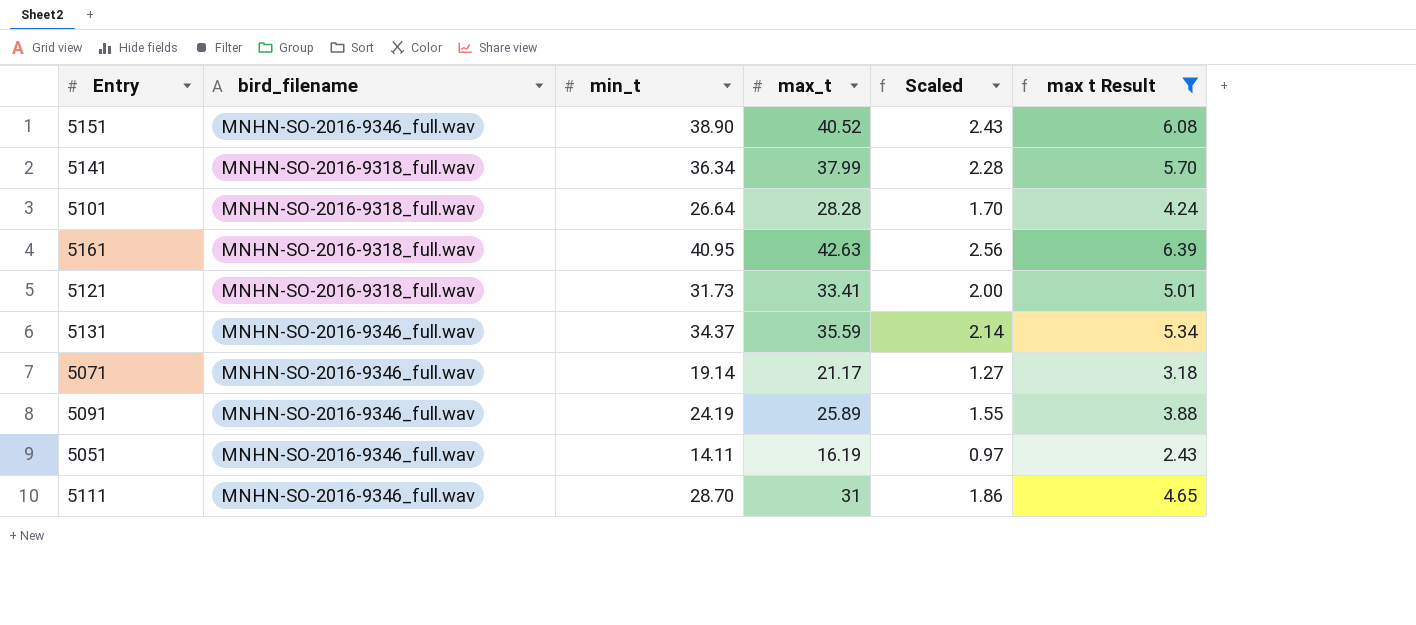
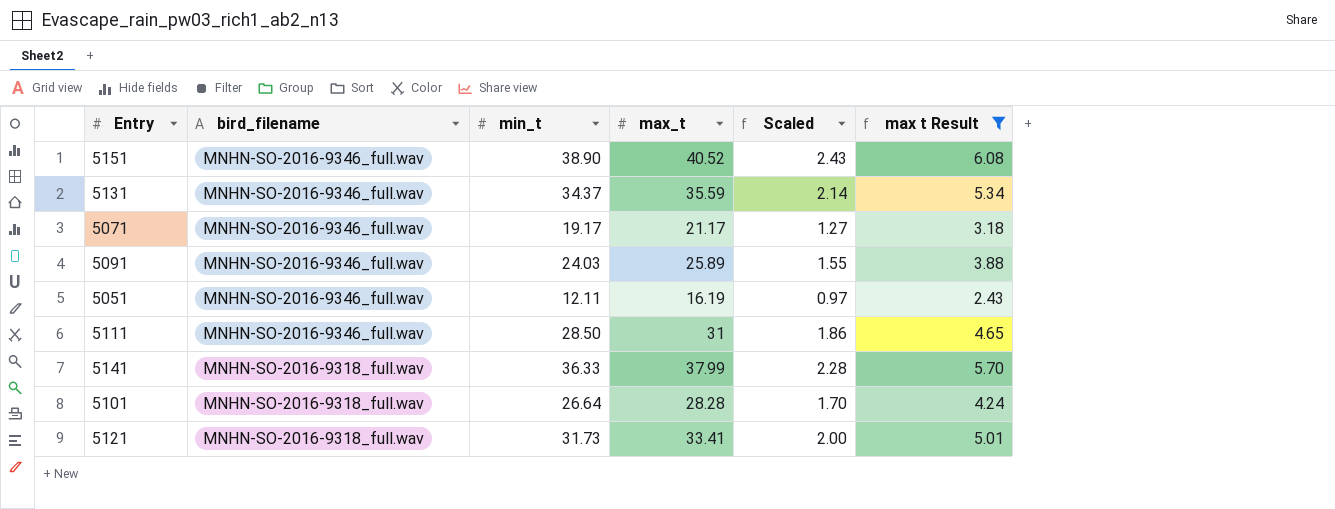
row order: none -> bird_filename descending
row 5161: MNHN-SO-2016-9318_full.wav | 40.95 | 42.63 | 2.56 | 6.39 -> none
5071 | min_t: 19.14 -> 19.17
5091 | min_t: 24.19 -> 24.03
5051 | min_t: 14.11 -> 12.11
5111 | min_t: 28.70 -> 28.50
5141 | min_t: 36.34 -> 36.33

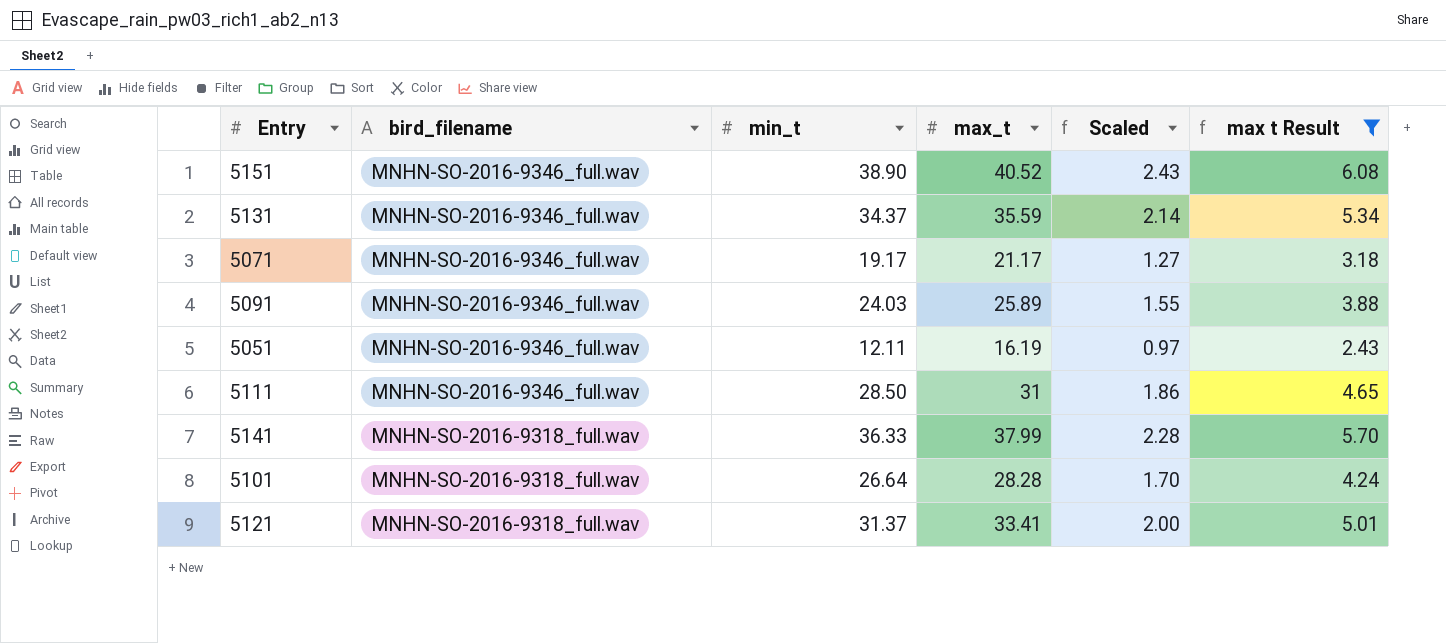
5121 | min_t: 31.73 -> 31.37

